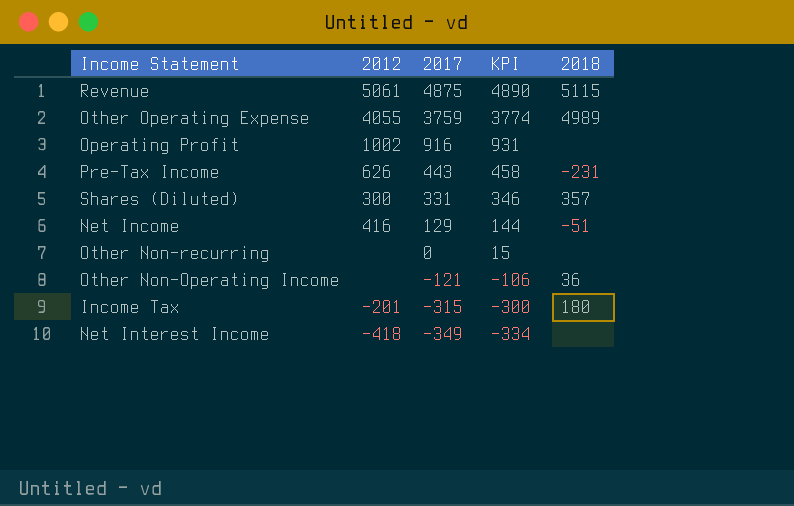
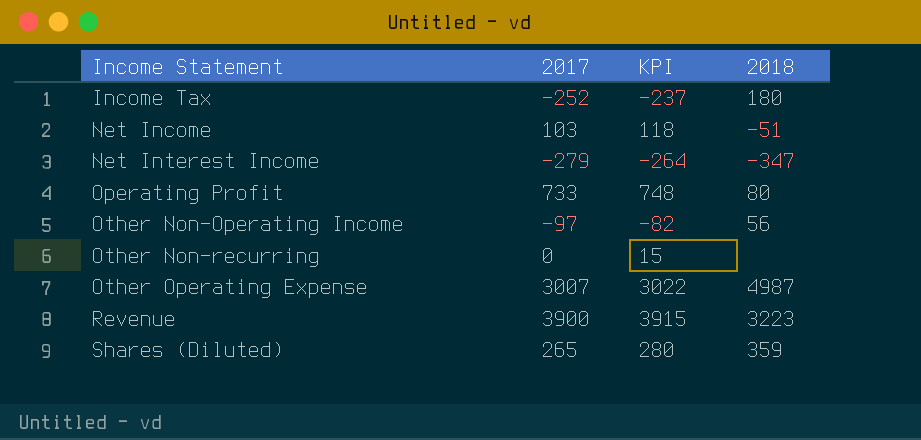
row order: 2017 descending -> Income Statement ascending
column 2012 | position: 2 -> none
row Pre-Tax Income: 626 | 443 | 458 | -231 -> none
Income Tax | 2017: -315 -> -252
Income Tax | KPI: -300 -> -237
Net Income | 2017: 129 -> 103
Net Income | KPI: 144 -> 118
Net Interest Income | 2017: -349 -> -279
Net Interest Income | KPI: -334 -> -264
Net Interest Income | 2018: none -> -347
Operating Profit | 2017: 916 -> 733
Operating Profit | KPI: 931 -> 748
Operating Profit | 2018: none -> 80
Other Non-Operating Income | 2017: -121 -> -97
Other Non-Operating Income | KPI: -106 -> -82
Other Non-Operating Income | 2018: 36 -> 56
Other Operating Expense | 2017: 3759 -> 3007
Other Operating Expense | KPI: 3774 -> 3022
Other Operating Expense | 2018: 4989 -> 4987
Revenue | 2017: 4875 -> 3900
Revenue | KPI: 4890 -> 3915
Revenue | 2018: 5115 -> 3223
Shares (Diluted) | 2017: 331 -> 265
Shares (Diluted) | KPI: 346 -> 280
Shares (Diluted) | 2018: 357 -> 359

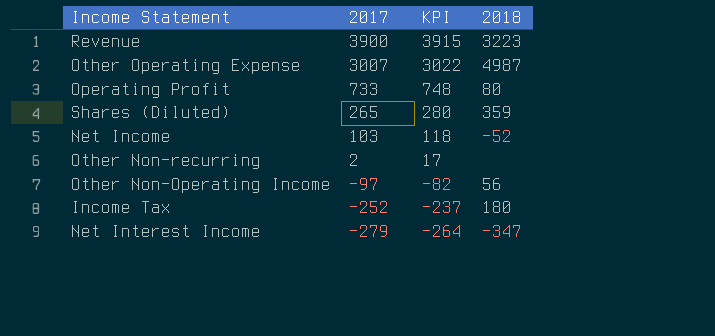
row order: Income Statement ascending -> 2017 descending
Net Income | 2018: -51 -> -52
Other Non-recurring | 2017: 0 -> 2
Other Non-recurring | KPI: 15 -> 17

